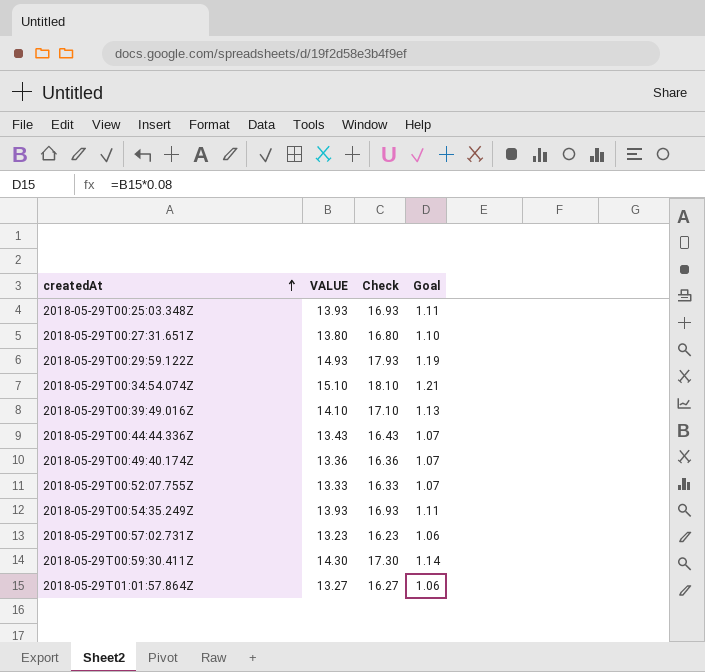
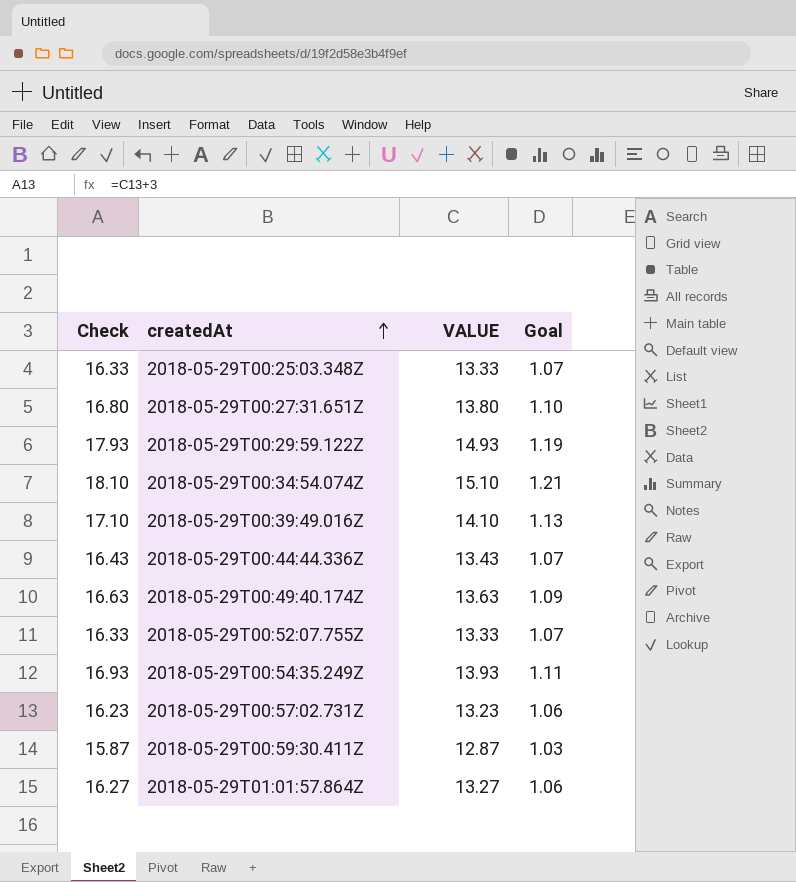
column Check | position: 3 -> 1
2018-05-29T00:25:03.348Z | Check: 16.93 -> 16.33
2018-05-29T00:25:03.348Z | VALUE: 13.93 -> 13.33
2018-05-29T00:25:03.348Z | Goal: 1.11 -> 1.07
2018-05-29T00:49:40.174Z | Check: 16.36 -> 16.63
2018-05-29T00:49:40.174Z | VALUE: 13.36 -> 13.63
2018-05-29T00:49:40.174Z | Goal: 1.07 -> 1.09
2018-05-29T00:59:30.411Z | Check: 17.30 -> 15.87
2018-05-29T00:59:30.411Z | VALUE: 14.30 -> 12.87
2018-05-29T00:59:30.411Z | Goal: 1.14 -> 1.03

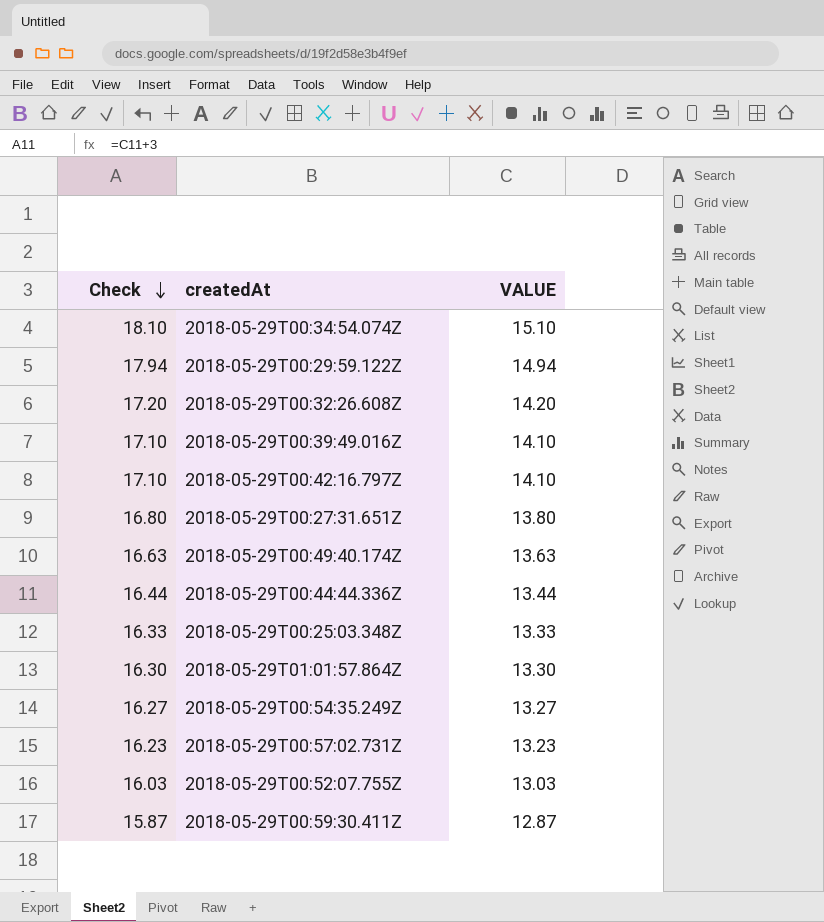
row order: createdAt ascending -> Check descending
column Goal | formula: [VALUE] * 0.08 -> none
2018-05-29T00:29:59.122Z | Check: 17.93 -> 17.94
2018-05-29T00:29:59.122Z | VALUE: 14.93 -> 14.94
row 2018-05-29T00:32:26.608Z: none -> 17.20 | 14.20
row 2018-05-29T00:42:16.797Z: none -> 17.10 | 14.10
2018-05-29T00:44:44.336Z | Check: 16.43 -> 16.44
2018-05-29T00:44:44.336Z | VALUE: 13.43 -> 13.44
2018-05-29T01:01:57.864Z | Check: 16.27 -> 16.30
2018-05-29T01:01:57.864Z | VALUE: 13.27 -> 13.30
2018-05-29T00:54:35.249Z | Check: 16.93 -> 16.27
2018-05-29T00:54:35.249Z | VALUE: 13.93 -> 13.27
2018-05-29T00:52:07.755Z | Check: 16.33 -> 16.03
2018-05-29T00:52:07.755Z | VALUE: 13.33 -> 13.03

